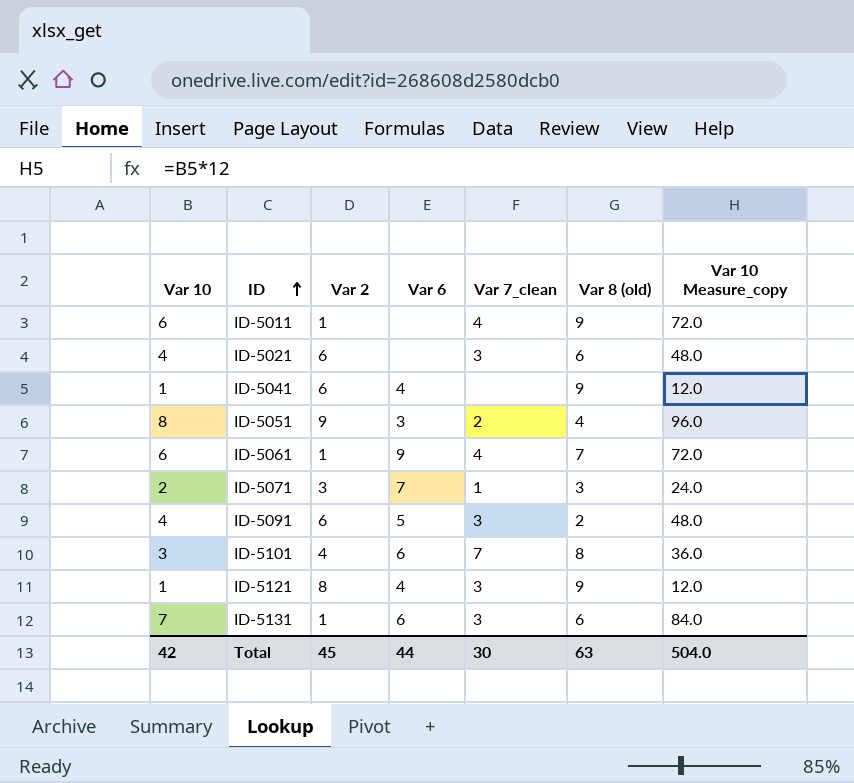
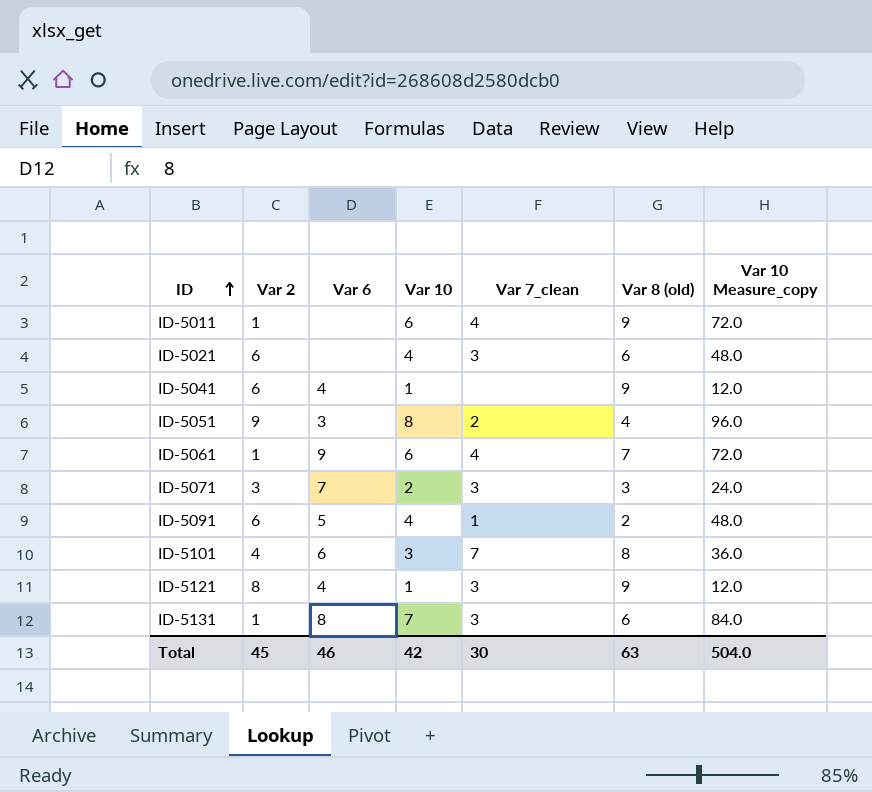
column Var 10 | position: 1 -> 4
ID-5071 | Var 7_clean: 1 -> 3
ID-5091 | Var 7_clean: 3 -> 1
ID-5131 | Var 6: 6 -> 8
Total | Var 6: 44 -> 46

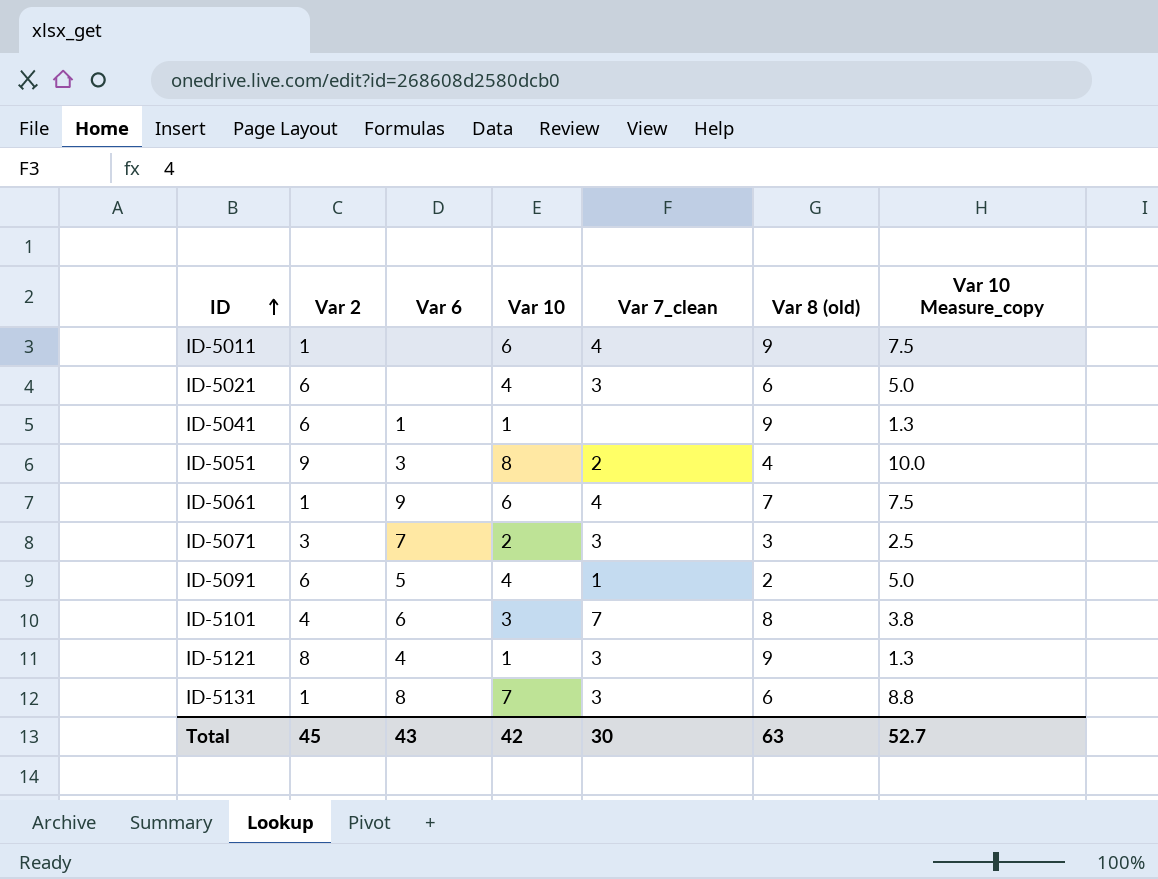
column Var 10 Measure_copy | formula: [Var 10] * 12 -> [Var 10] * 1.25
ID-5041 | Var 6: 4 -> 1
Total | Var 6: 46 -> 43
Total | Var 10 Measure_copy: 504.0 -> 52.7

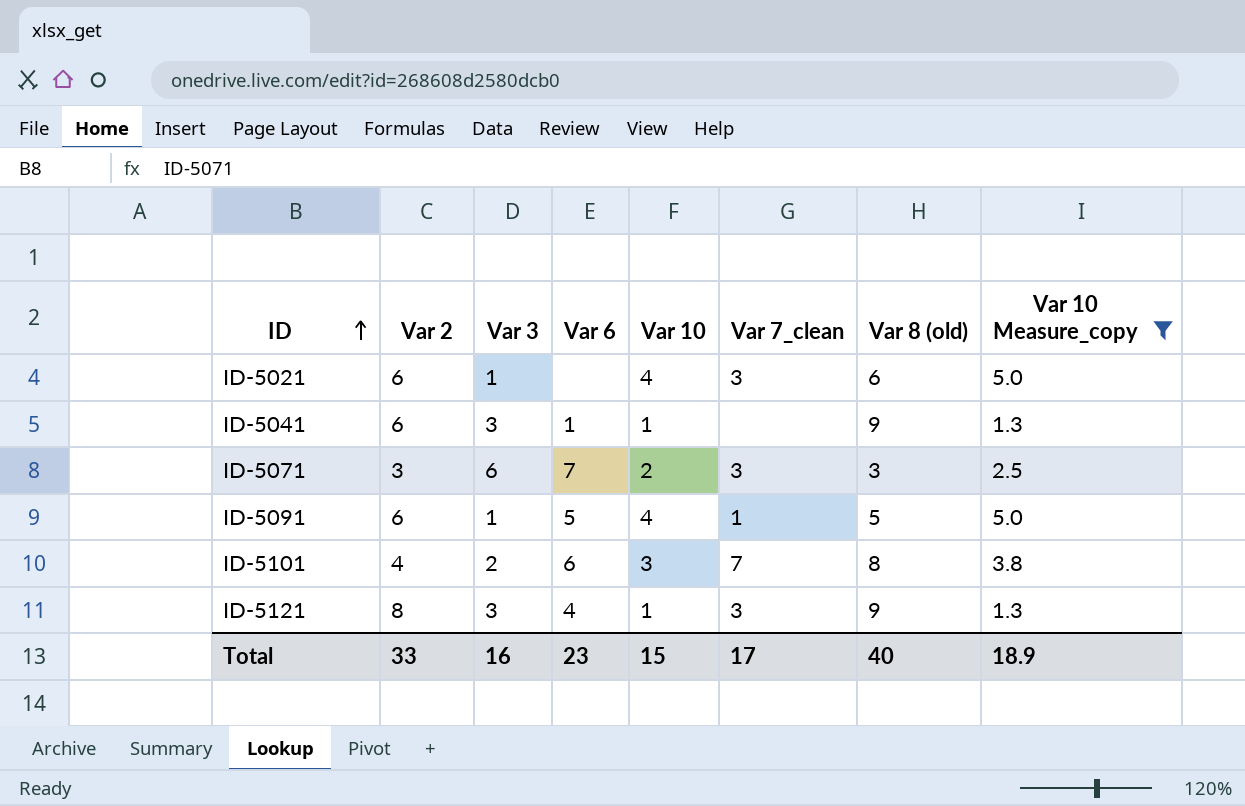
filter: none -> Var 10 Measure_copy <= 5.0
column Var 3 | position: none -> 3
ID-5091 | Var 8 (old): 2 -> 5
Total | Var 2: 45 -> 33
Total | Var 6: 43 -> 23
Total | Var 10: 42 -> 15
Total | Var 7_clean: 30 -> 17
Total | Var 8 (old): 63 -> 40
Total | Var 10 Measure_copy: 52.7 -> 18.9

